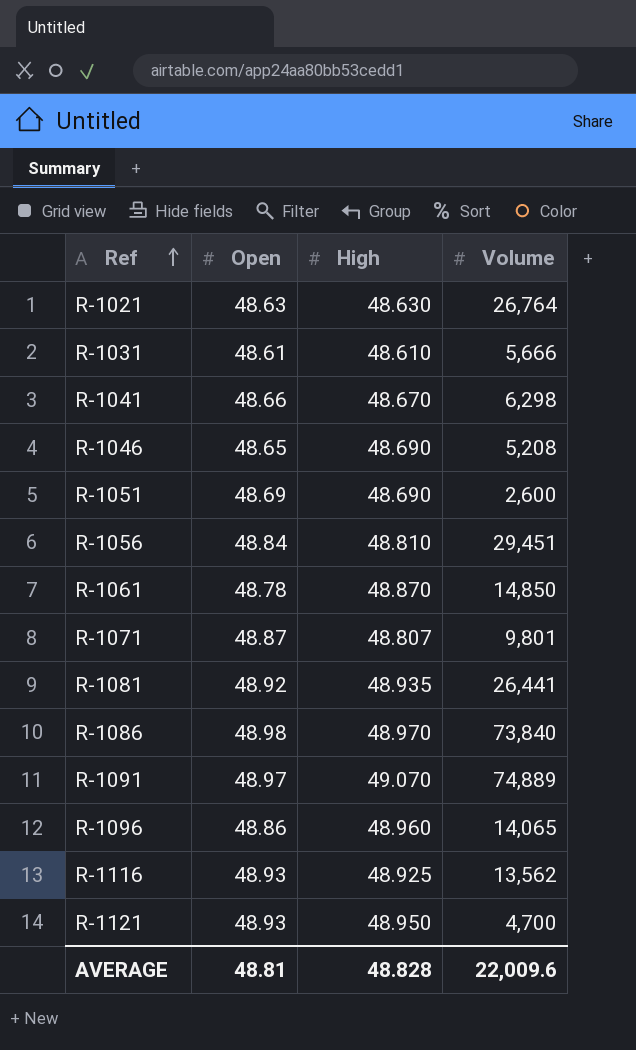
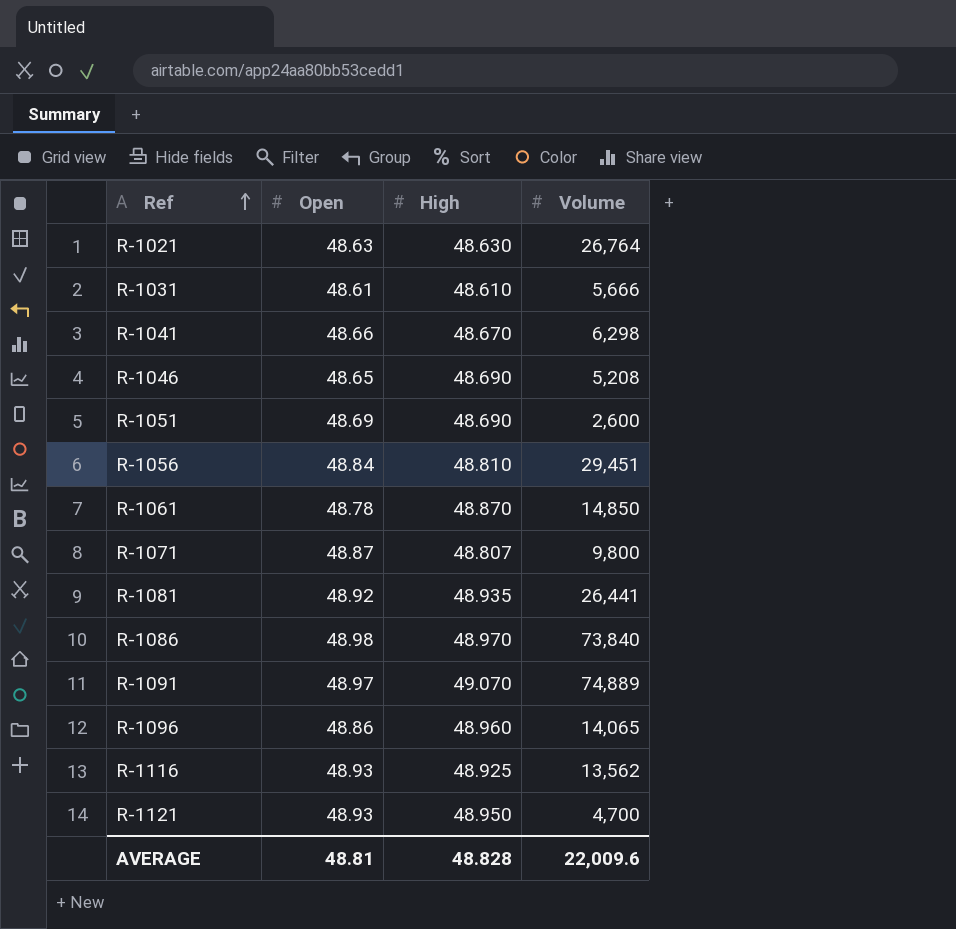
R-1071 | Volume: 9,801 -> 9,800

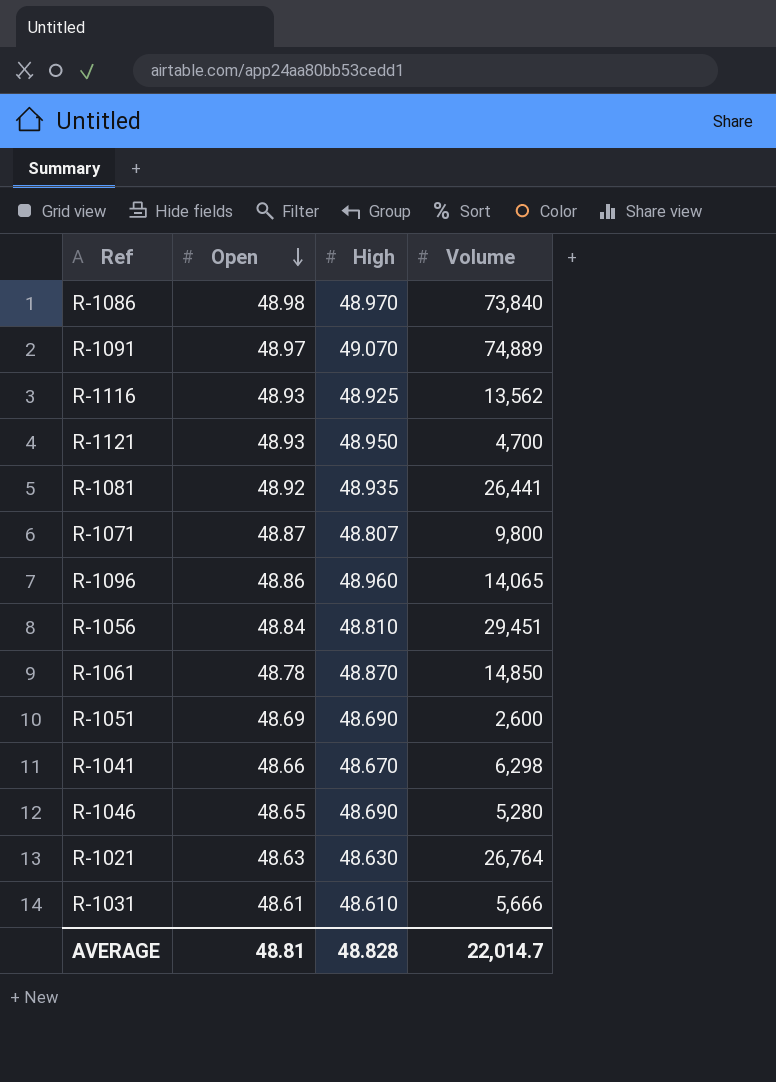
row order: Ref ascending -> Open descending
R-1046 | Volume: 5,208 -> 5,280
AVERAGE | Volume: 22,009.6 -> 22,014.7

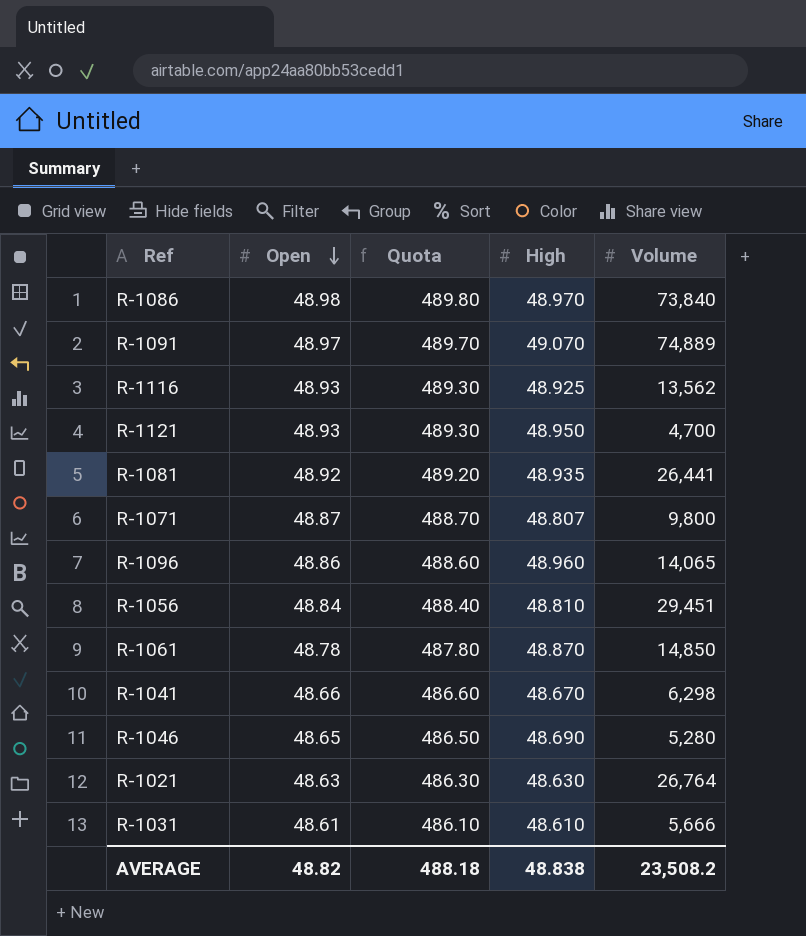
column Quota | formula: none -> [Open] * 10
row R-1051: 48.69 | 48.690 | 2,600 -> none
AVERAGE | Open: 48.81 -> 48.82
AVERAGE | High: 48.828 -> 48.838
AVERAGE | Volume: 22,014.7 -> 23,508.2

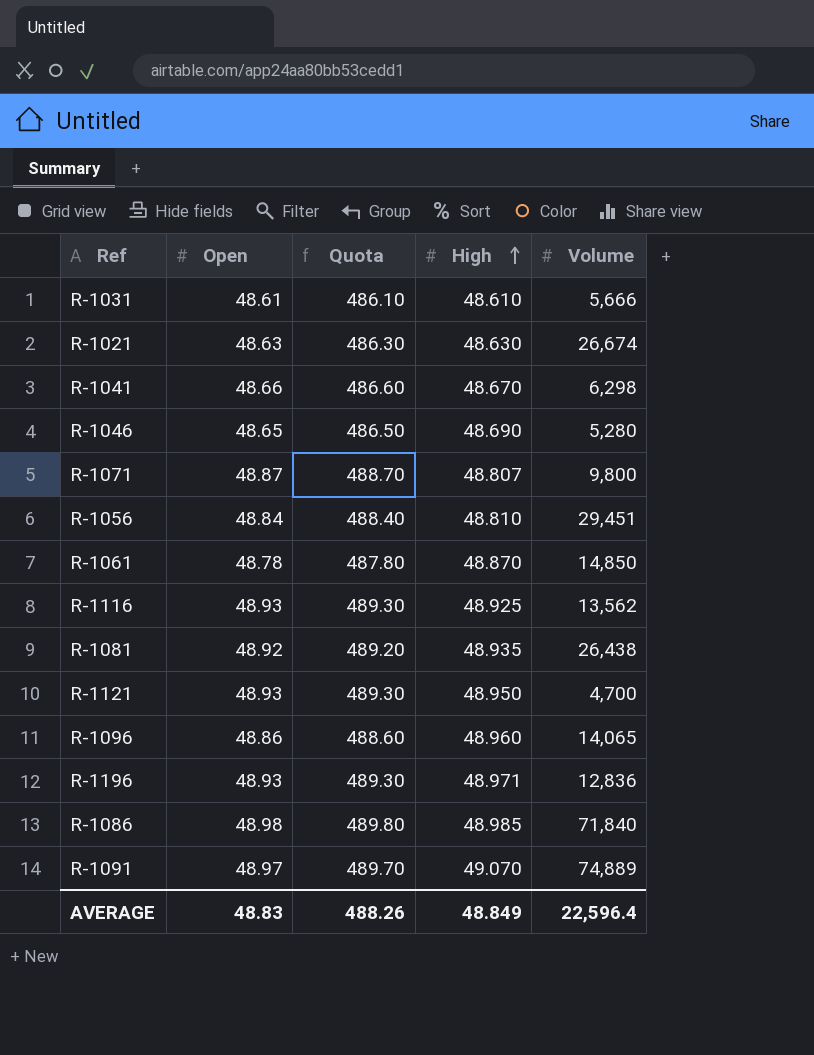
row order: Open descending -> High ascending
R-1021 | Volume: 26,764 -> 26,674
R-1081 | Volume: 26,441 -> 26,438
row R-1196: none -> 48.93 | 489.30 | 48.971 | 12,836
R-1086 | High: 48.970 -> 48.985
R-1086 | Volume: 73,840 -> 71,840
AVERAGE | Open: 48.82 -> 48.83
AVERAGE | Quota: 488.18 -> 488.26
AVERAGE | High: 48.838 -> 48.849
AVERAGE | Volume: 23,508.2 -> 22,596.4

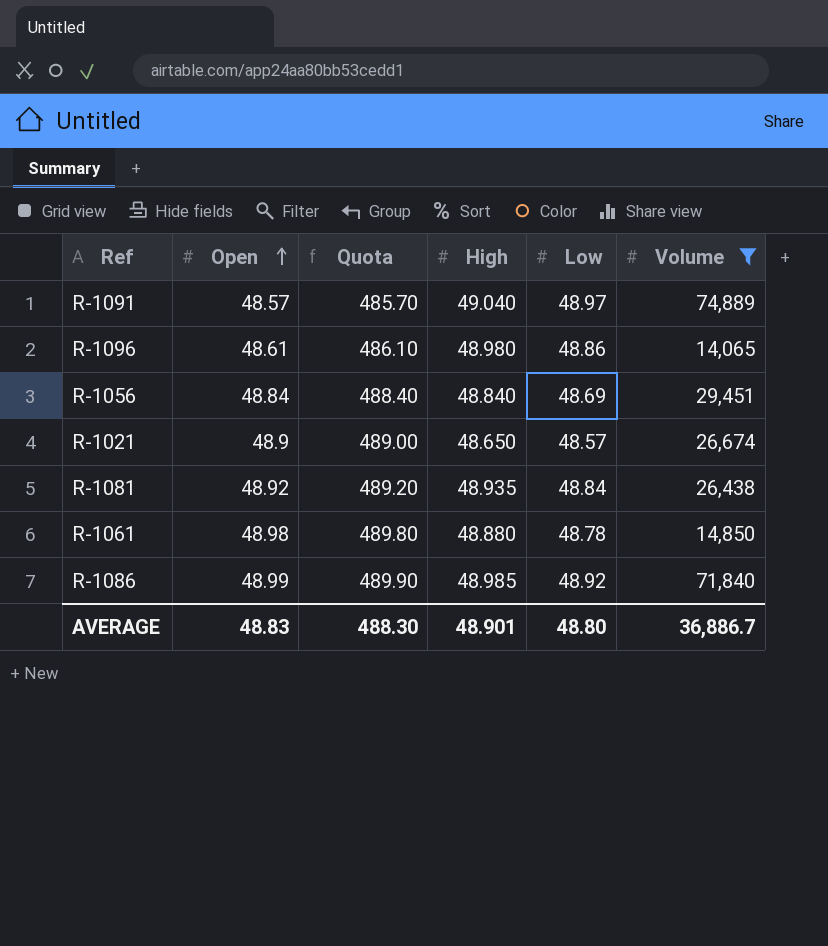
filter: none -> Volume >= 14,065
row order: High ascending -> Open ascending
column Low | position: none -> 5
R-1091 | Open: 48.97 -> 48.57
R-1091 | Quota: 489.70 -> 485.70
R-1091 | High: 49.070 -> 49.040
R-1096 | Open: 48.86 -> 48.61
R-1096 | Quota: 488.60 -> 486.10
R-1096 | High: 48.960 -> 48.980
R-1056 | High: 48.810 -> 48.840
R-1021 | Open: 48.63 -> 48.9
R-1021 | Quota: 486.30 -> 489.00
R-1021 | High: 48.630 -> 48.650
R-1061 | Open: 48.78 -> 48.98
R-1061 | Quota: 487.80 -> 489.80
R-1061 | High: 48.870 -> 48.880
R-1086 | Open: 48.98 -> 48.99
R-1086 | Quota: 489.80 -> 489.90
AVERAGE | Quota: 488.26 -> 488.30
AVERAGE | High: 48.849 -> 48.901
AVERAGE | Volume: 22,596.4 -> 36,886.7

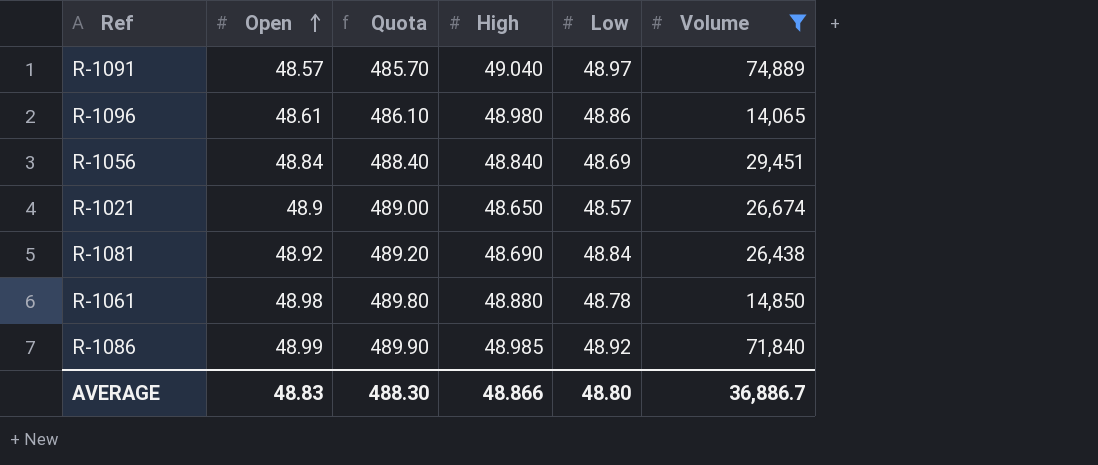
R-1081 | High: 48.935 -> 48.690
AVERAGE | High: 48.901 -> 48.866

